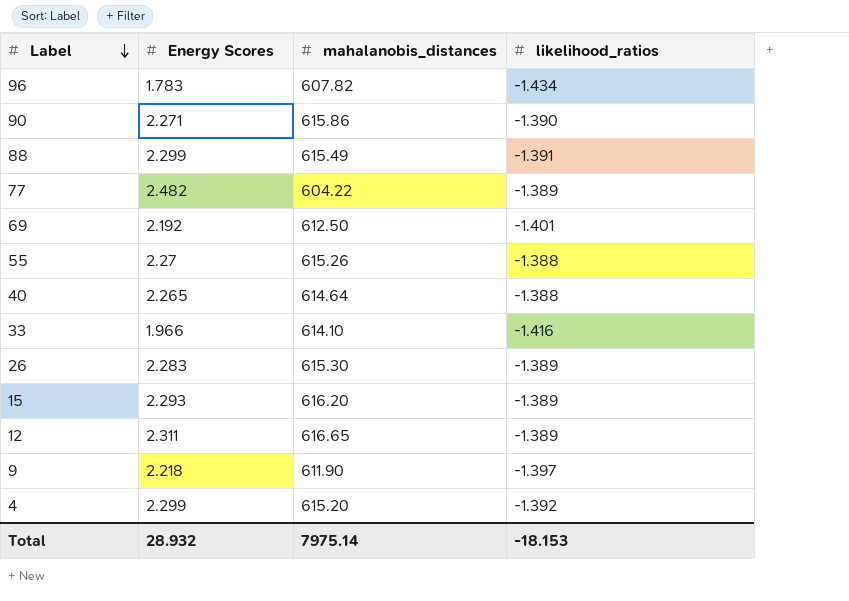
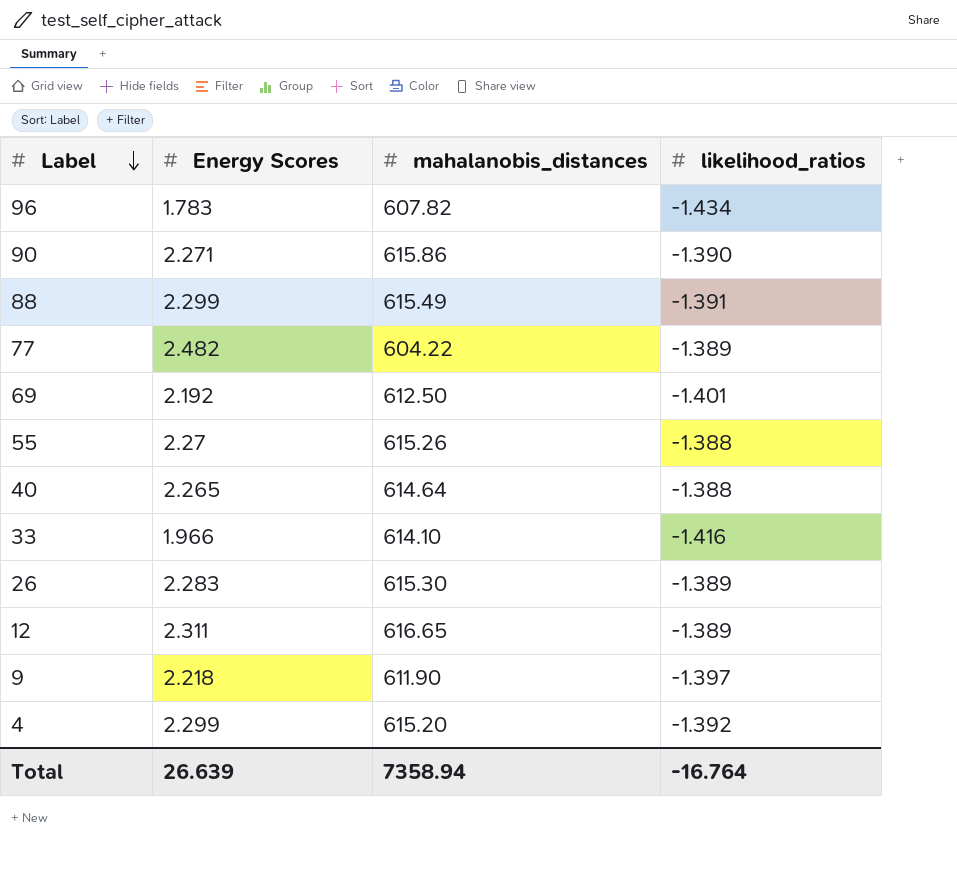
row 15: 2.293 | 616.20 | -1.389 -> none
Total | Energy Scores: 28.932 -> 26.639
Total | mahalanobis_distances: 7975.14 -> 7358.94
Total | likelihood_ratios: -18.153 -> -16.764

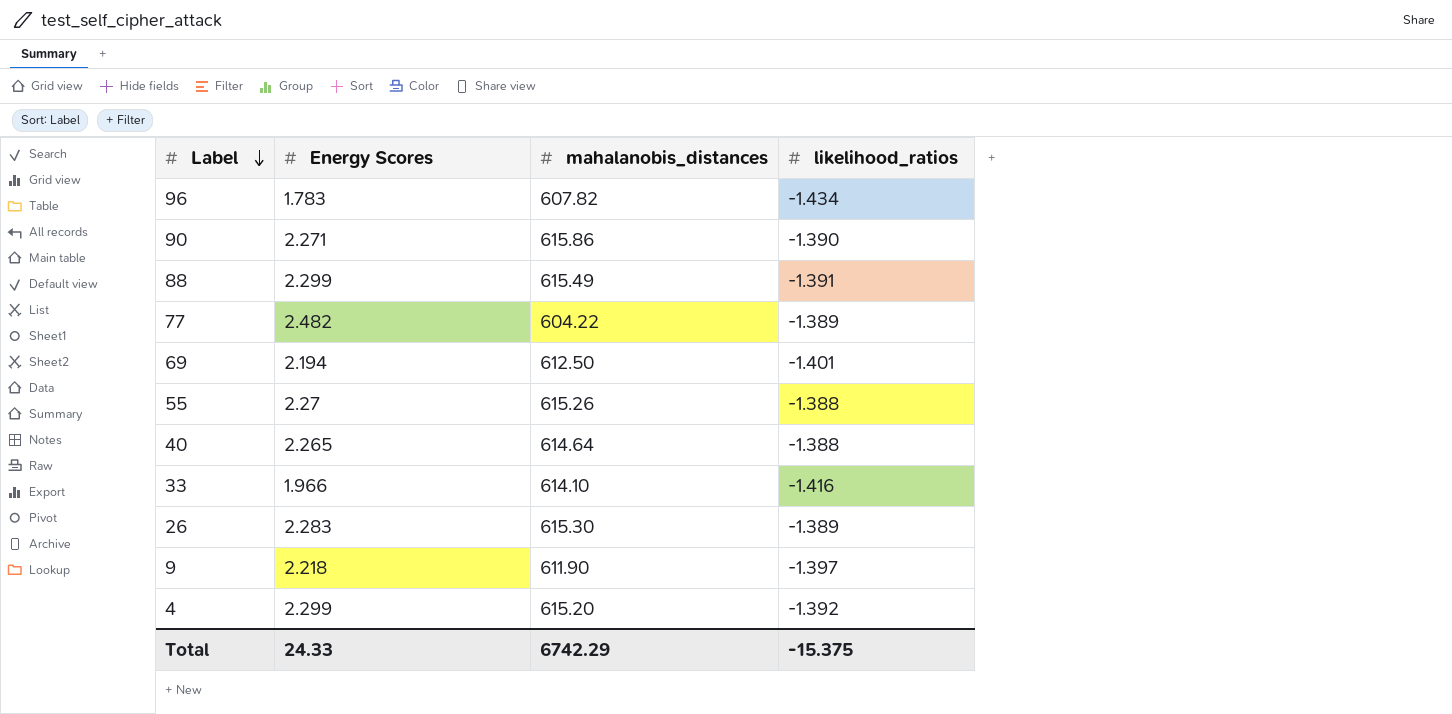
row 12: 2.311 | 616.65 | -1.389 -> none
69 | Energy Scores: 2.192 -> 2.194
Total | Energy Scores: 26.639 -> 24.33
Total | mahalanobis_distances: 7358.94 -> 6742.29
Total | likelihood_ratios: -16.764 -> -15.375

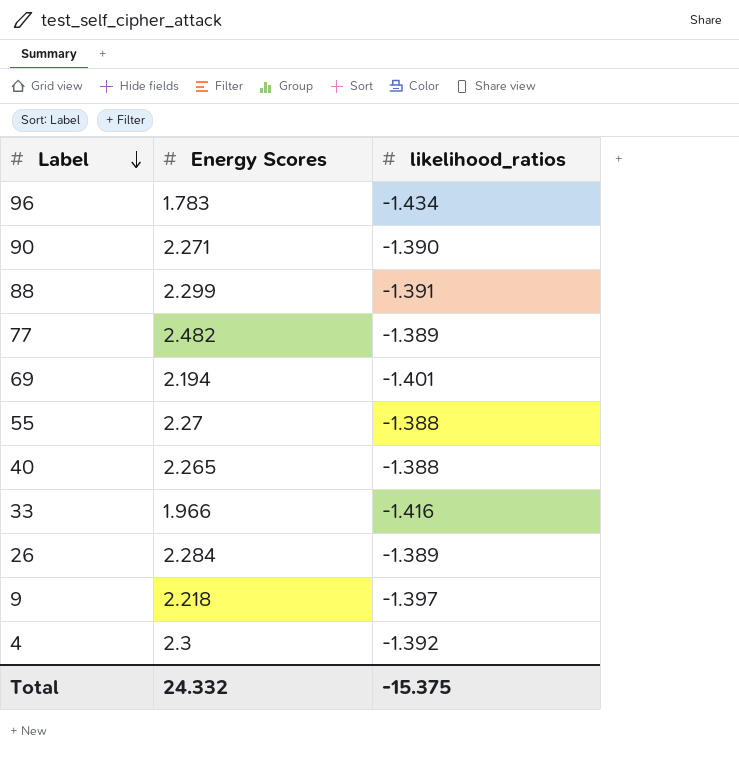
column mahalanobis_distances | position: 3 -> none
26 | Energy Scores: 2.283 -> 2.284
4 | Energy Scores: 2.299 -> 2.3
Total | Energy Scores: 24.33 -> 24.332

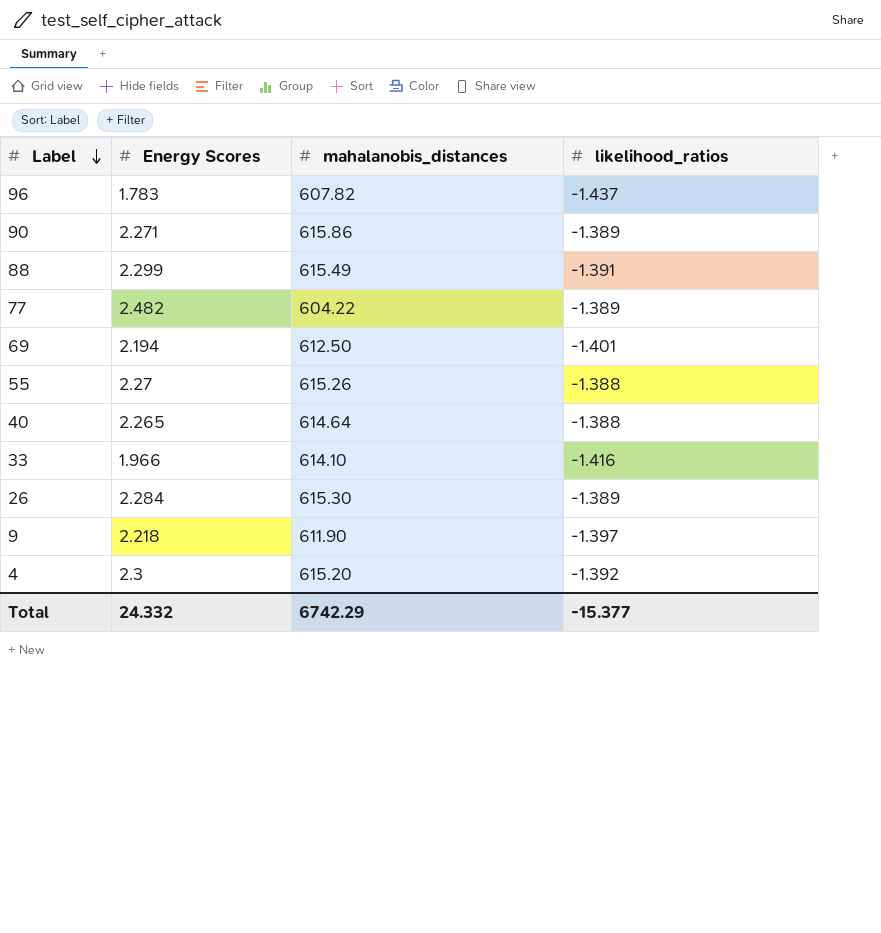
column mahalanobis_distances | position: none -> 3
96 | likelihood_ratios: -1.434 -> -1.437
90 | likelihood_ratios: -1.390 -> -1.389
Total | likelihood_ratios: -15.375 -> -15.377

